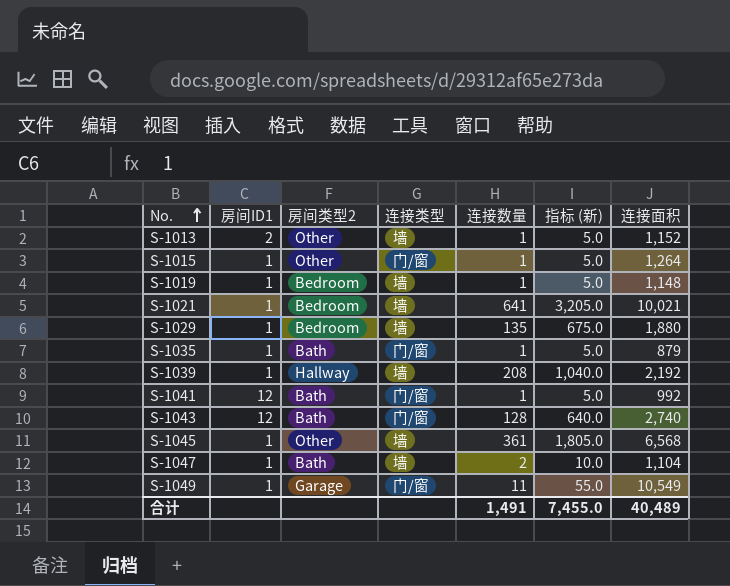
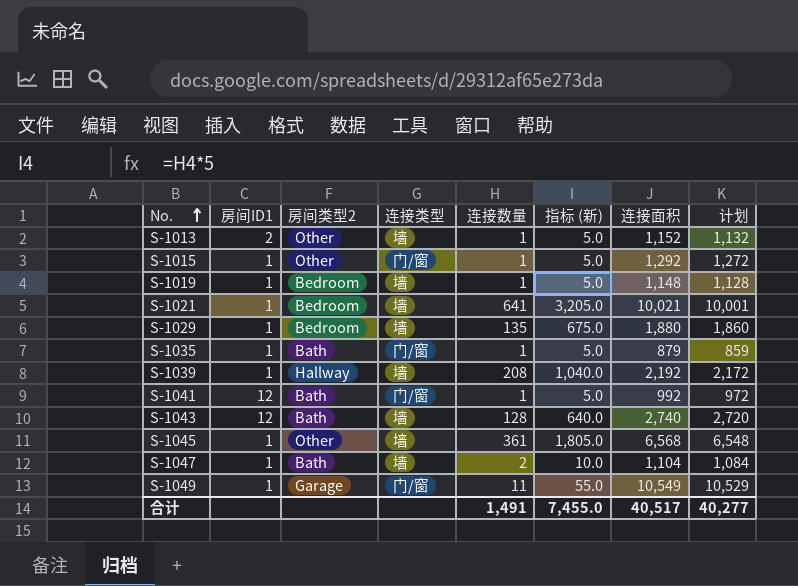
column 计划 | formula: none -> [连接面积] - 20
S-1015 | 连接面积: 1,264 -> 1,292
S-1043 | 连接类型: 门/窗 -> 墙
合计 | 连接面积: 40,489 -> 40,517

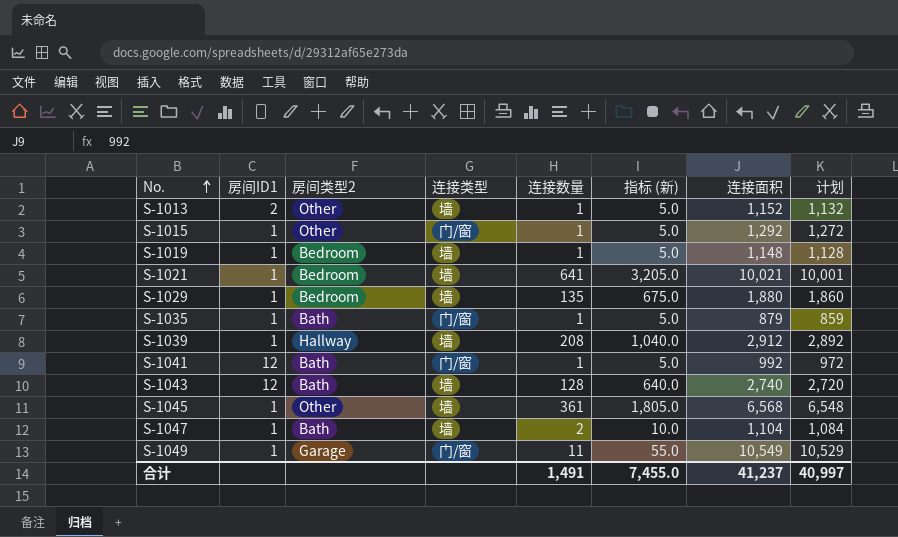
S-1039 | 连接面积: 2,192 -> 2,912
S-1039 | 计划: 2,172 -> 2,892
合计 | 连接面积: 40,517 -> 41,237
合计 | 计划: 40,277 -> 40,997

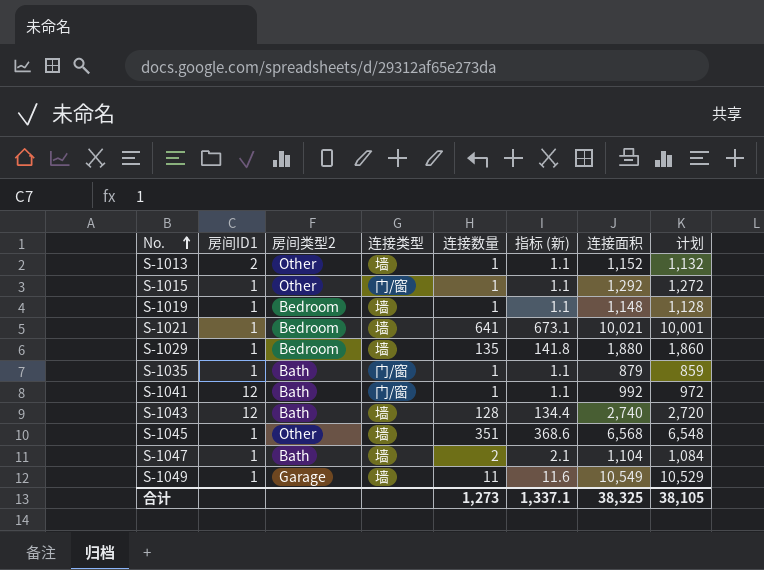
column 指标 (新) | formula: [连接数量] * 5 -> [连接数量] * 1.05
row S-1039: 1 | Hallway | 墙 | 208 | 1,040.0 | 2,912 | 2,892 -> none
S-1045 | 连接数量: 361 -> 351
S-1049 | 连接类型: 门/窗 -> 墙
合计 | 连接数量: 1,491 -> 1,273
合计 | 指标 (新): 7,455.0 -> 1,337.1
合计 | 连接面积: 41,237 -> 38,325
合计 | 计划: 40,997 -> 38,105

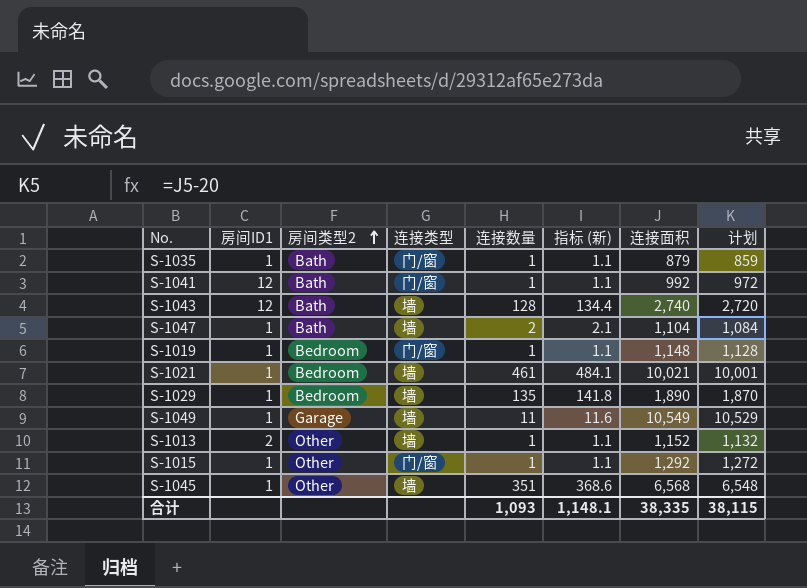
row order: No. ascending -> 房间类型2 ascending
S-1019 | 连接类型: 墙 -> 门/窗
S-1021 | 连接数量: 641 -> 461
S-1021 | 指标 (新): 673.1 -> 484.1
S-1029 | 连接面积: 1,880 -> 1,890
S-1029 | 计划: 1,860 -> 1,870
合计 | 连接数量: 1,273 -> 1,093
合计 | 指标 (新): 1,337.1 -> 1,148.1
合计 | 连接面积: 38,325 -> 38,335
合计 | 计划: 38,105 -> 38,115

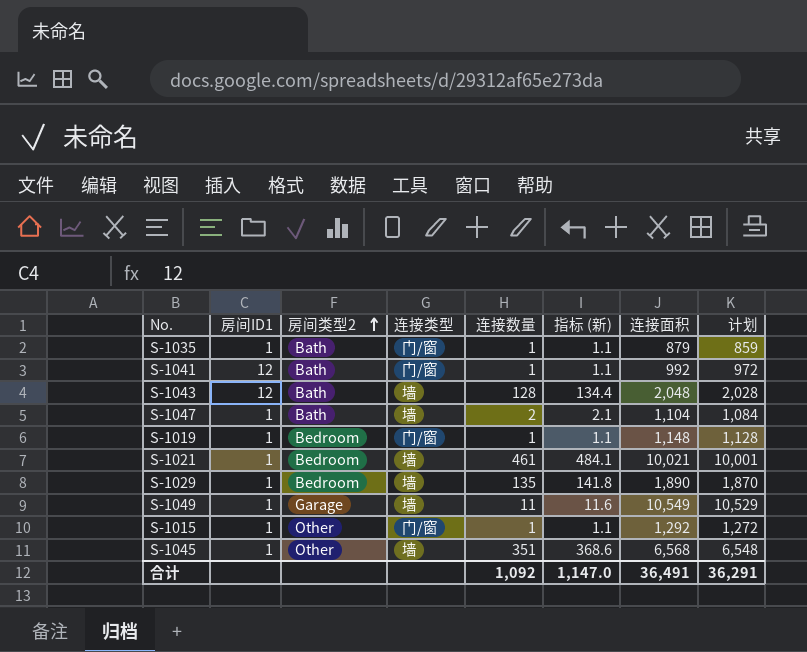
row S-1013: 2 | Other | 墙 | 1 | 1.1 | 1,152 | 1,132 -> none
S-1043 | 连接面积: 2,740 -> 2,048
S-1043 | 计划: 2,720 -> 2,028
合计 | 连接数量: 1,093 -> 1,092
合计 | 指标 (新): 1,148.1 -> 1,147.0
合计 | 连接面积: 38,335 -> 36,491
合计 | 计划: 38,115 -> 36,291

